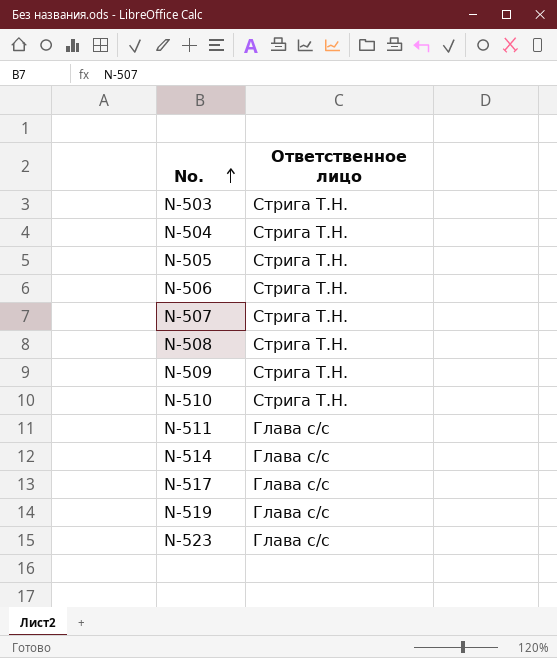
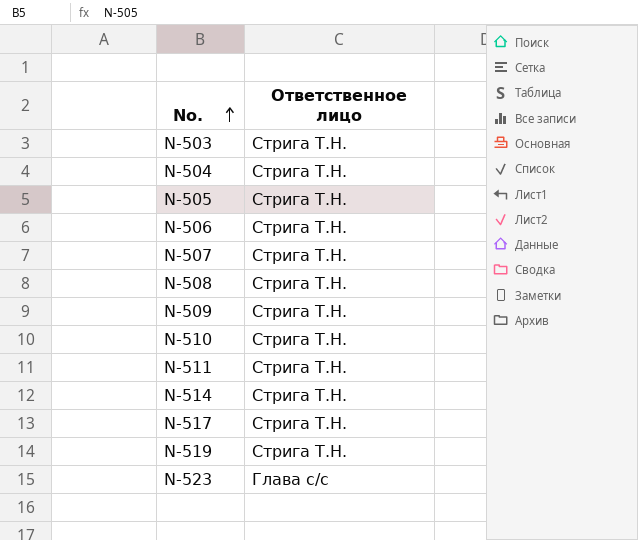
N-511 | Ответственное лицо: Глава с/с -> Стрига Т.Н.
N-514 | Ответственное лицо: Глава с/с -> Стрига Т.Н.
N-517 | Ответственное лицо: Глава с/с -> Стрига Т.Н.
N-519 | Ответственное лицо: Глава с/с -> Стрига Т.Н.

